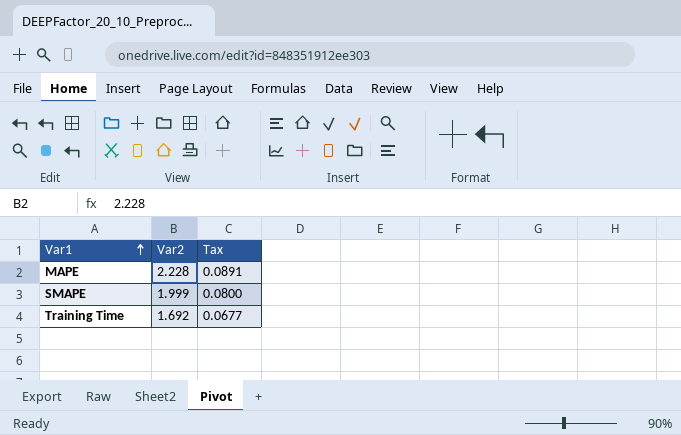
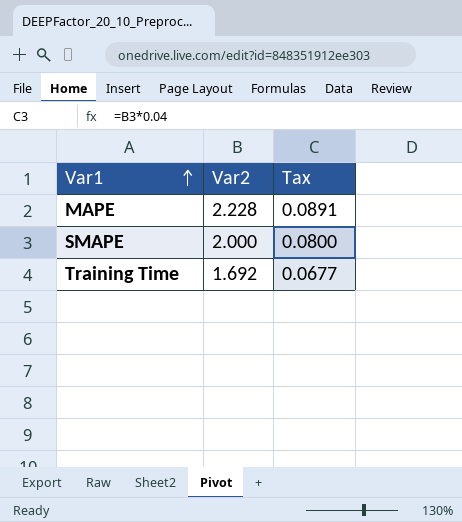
SMAPE | Var2: 1.999 -> 2.000

